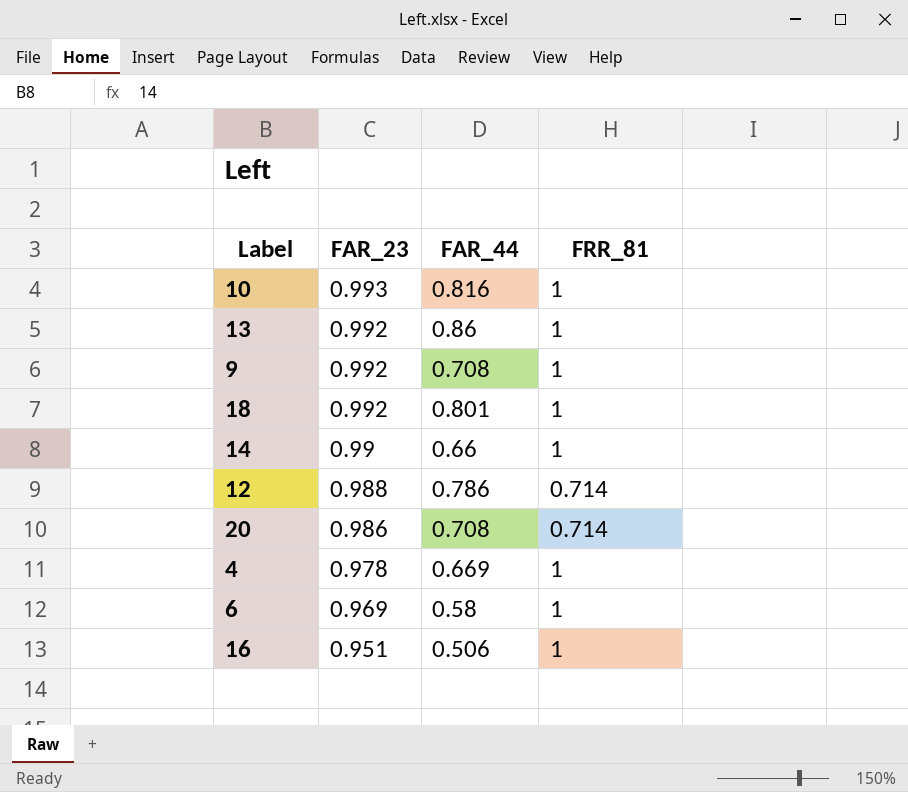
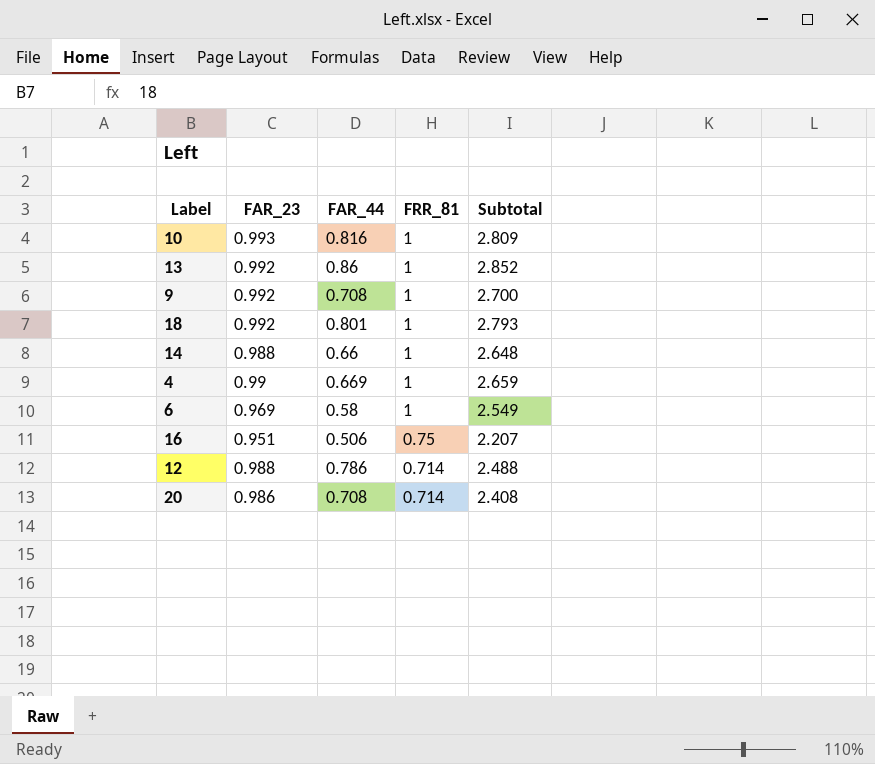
row order: FAR_23 descending -> FRR_81 descending
column Subtotal | formula: none -> [FAR_23] + [FAR_44] + [FRR_81]
14 | FAR_23: 0.99 -> 0.988
4 | FAR_23: 0.978 -> 0.99
16 | FRR_81: 1 -> 0.75

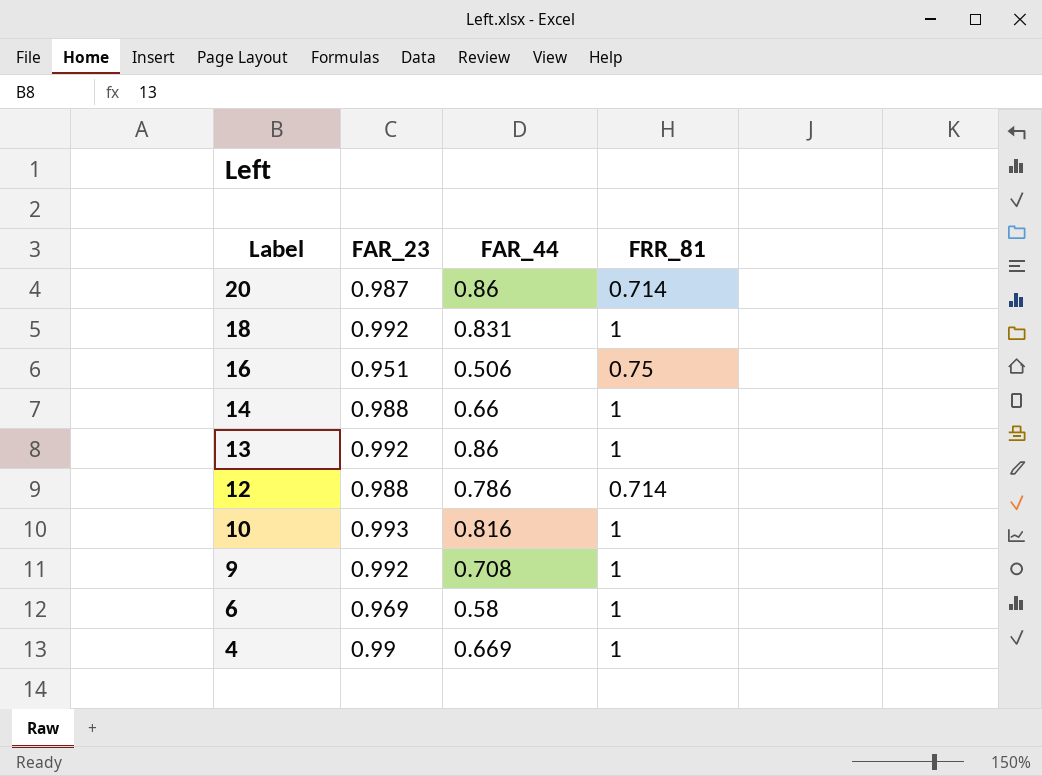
row order: FRR_81 descending -> Label descending
column Subtotal | formula: [FAR_23] + [FAR_44] + [FRR_81] -> none
20 | FAR_23: 0.986 -> 0.987
20 | FAR_44: 0.708 -> 0.86
18 | FAR_44: 0.801 -> 0.831

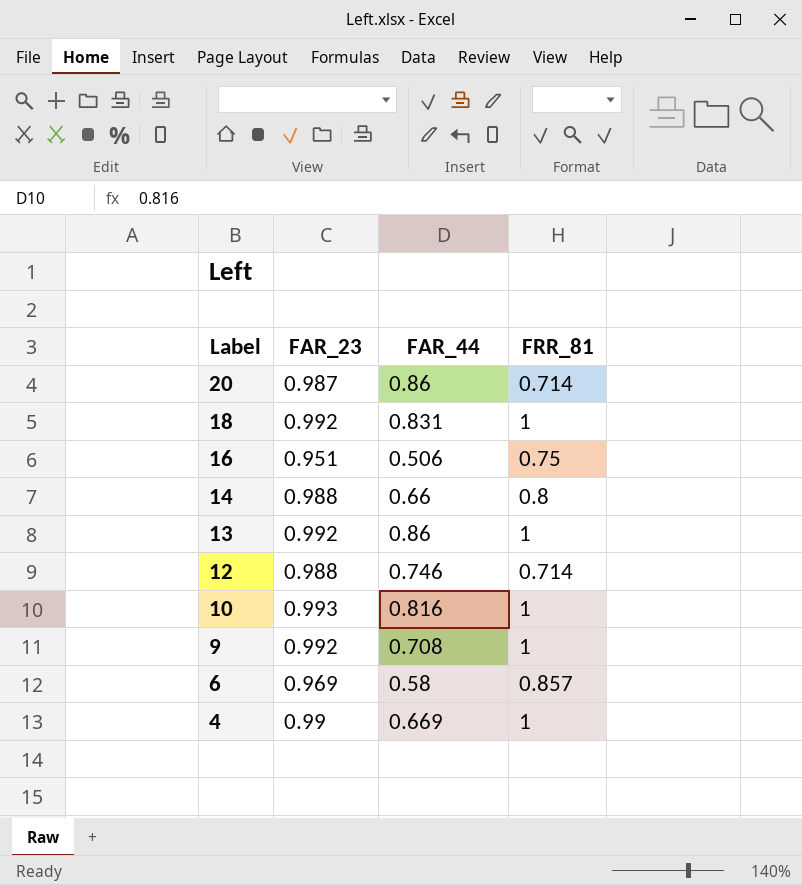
14 | FRR_81: 1 -> 0.8
12 | FAR_44: 0.786 -> 0.746
6 | FRR_81: 1 -> 0.857

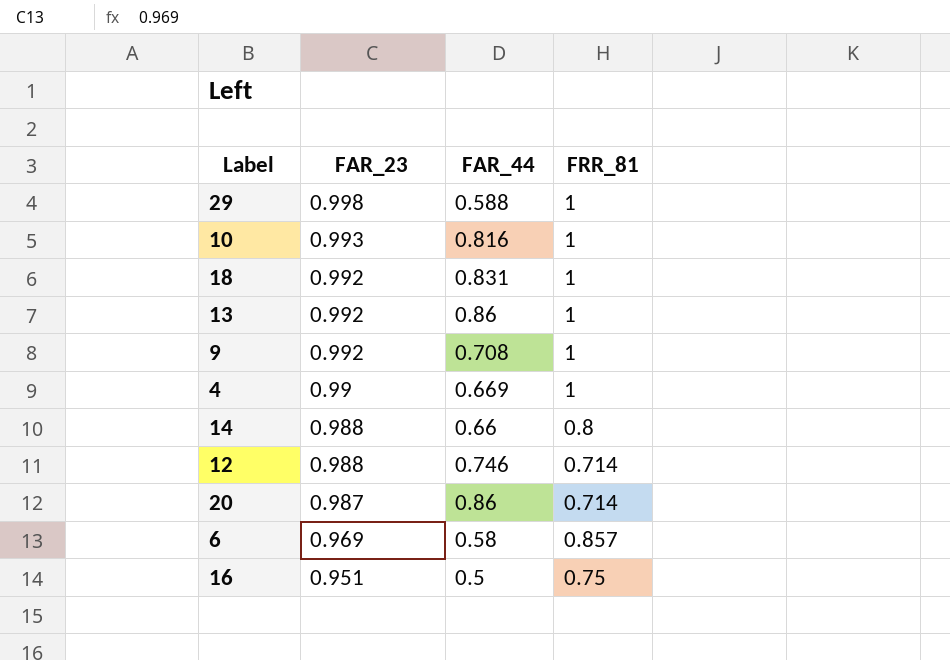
row order: Label descending -> FAR_23 descending
row 29: none -> 0.998 | 0.588 | 1
16 | FAR_44: 0.506 -> 0.5

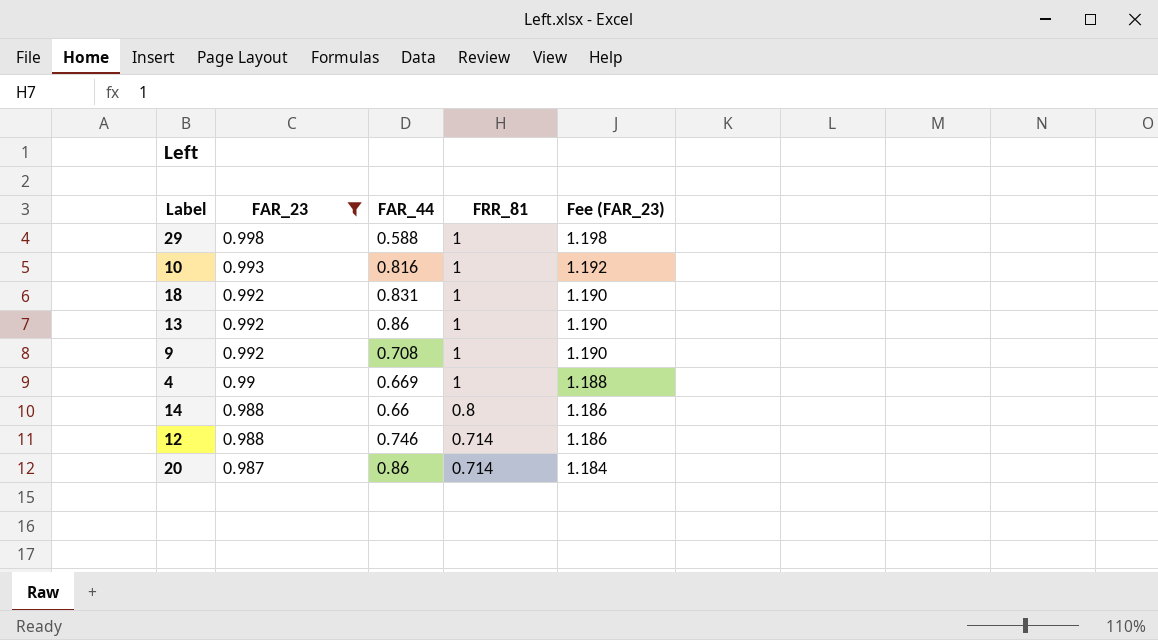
filter: none -> FAR_23 >= 0.987
column Fee (FAR_23) | formula: none -> [FAR_23] * 1.2

